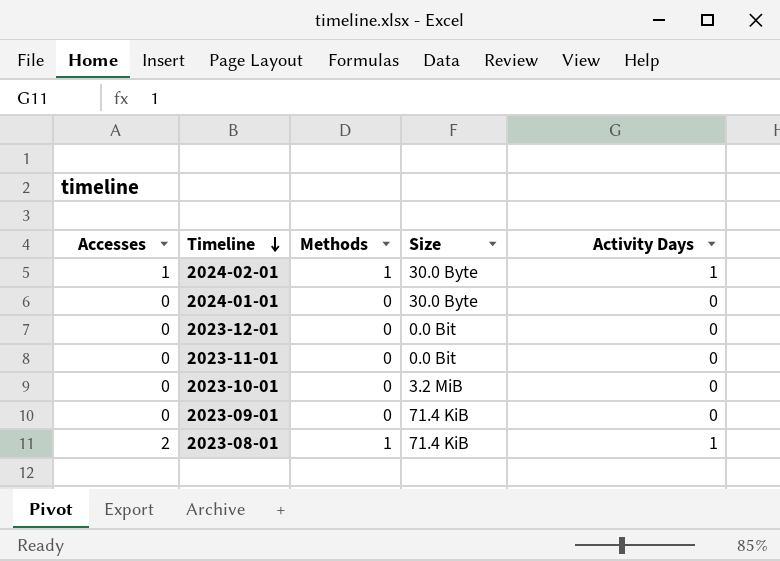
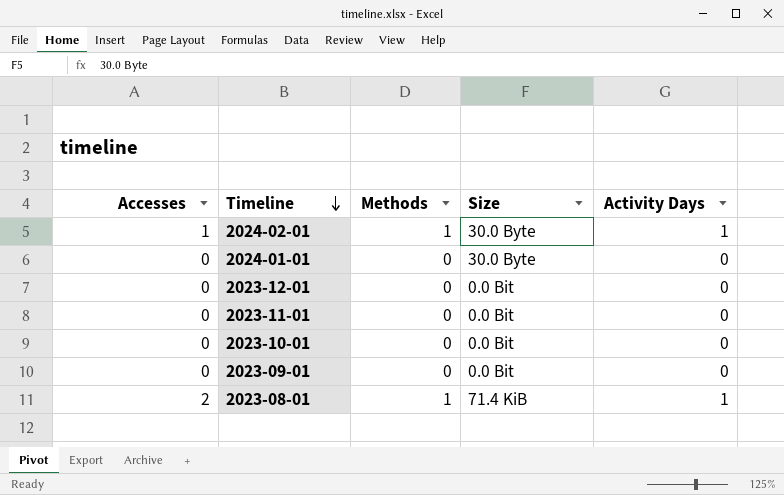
2023-10-01 | Size: 3.2 MiB -> 0.0 Bit
2023-09-01 | Size: 71.4 KiB -> 0.0 Bit

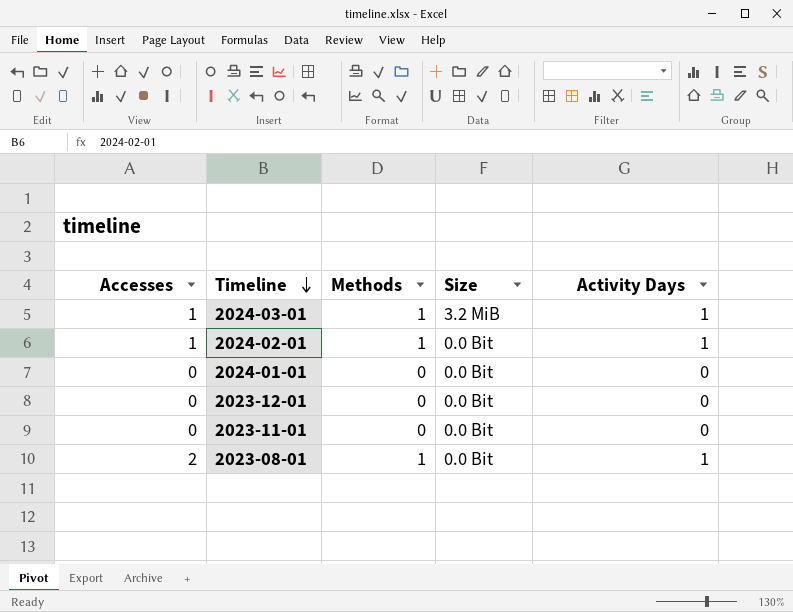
row 2023-10-01: 0 | 0 | 0.0 Bit | 0 -> none
row 2023-09-01: 0 | 0 | 0.0 Bit | 0 -> none
row 2024-03-01: none -> 1 | 1 | 3.2 MiB | 1
2024-02-01 | Size: 30.0 Byte -> 0.0 Bit
2024-01-01 | Size: 30.0 Byte -> 0.0 Bit
2023-08-01 | Size: 71.4 KiB -> 0.0 Bit

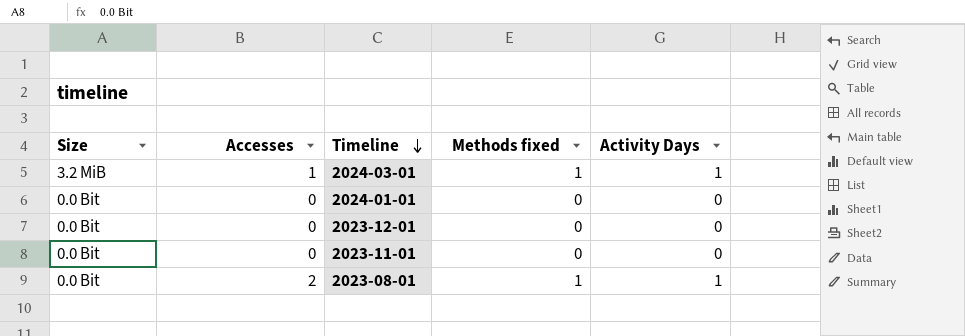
column Size | position: 4 -> 1
column name: Methods -> Methods fixed
row 2024-02-01: 1 | 1 | 0.0 Bit | 1 -> none

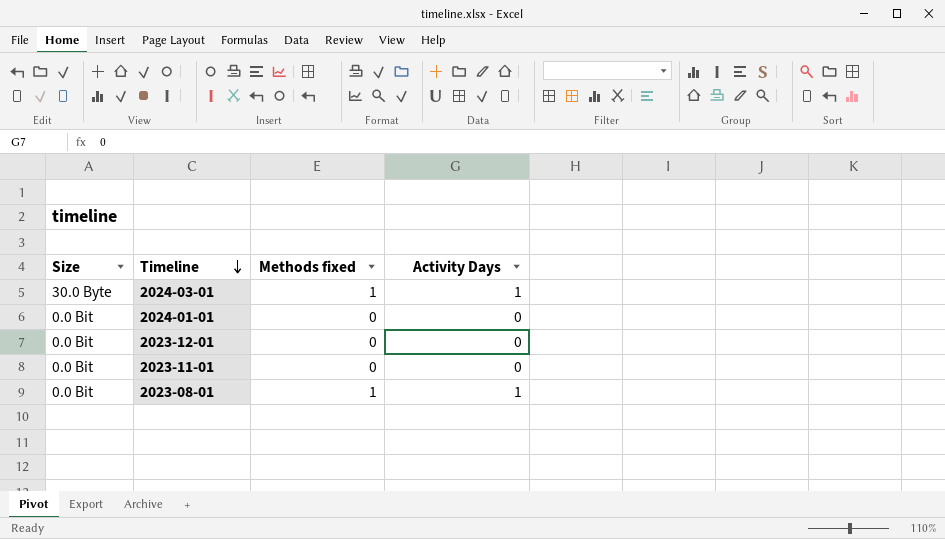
column Accesses | position: 2 -> none
2024-03-01 | Size: 3.2 MiB -> 30.0 Byte

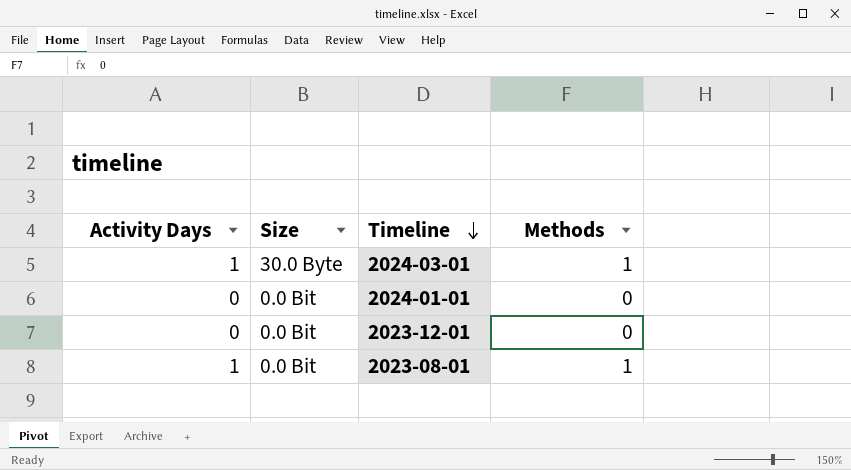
column Activity Days | position: 4 -> 1
column name: Methods fixed -> Methods
row 2023-11-01: 0.0 Bit | 0 | 0 -> none

